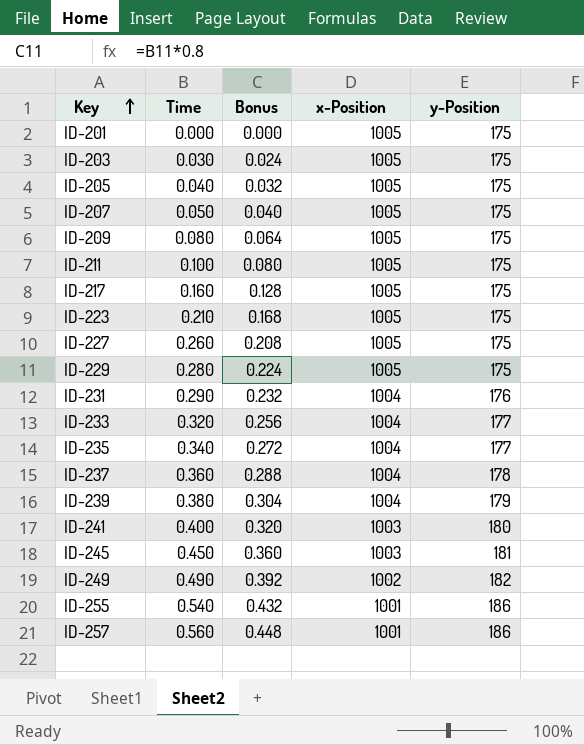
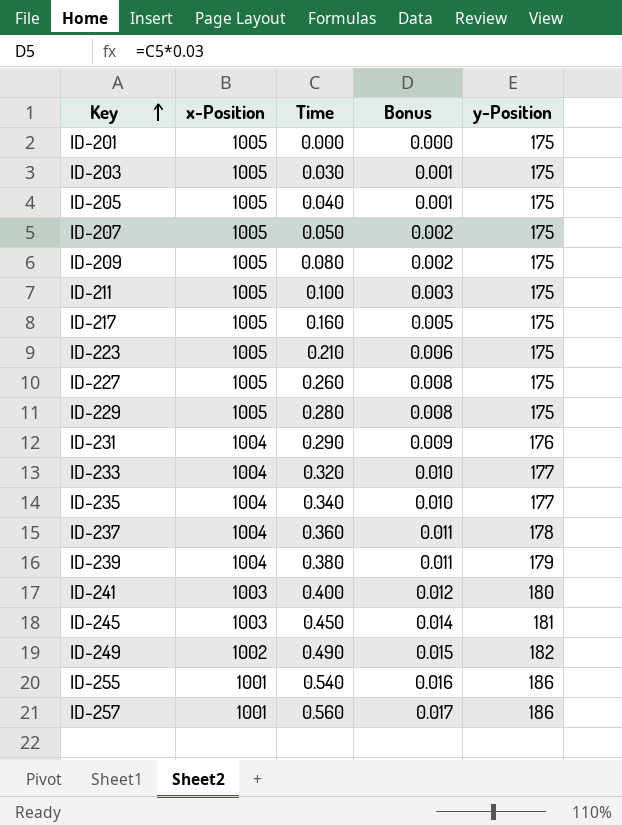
column x-Position | position: 4 -> 2
column Bonus | formula: [Time] * 0.8 -> [Time] * 0.03

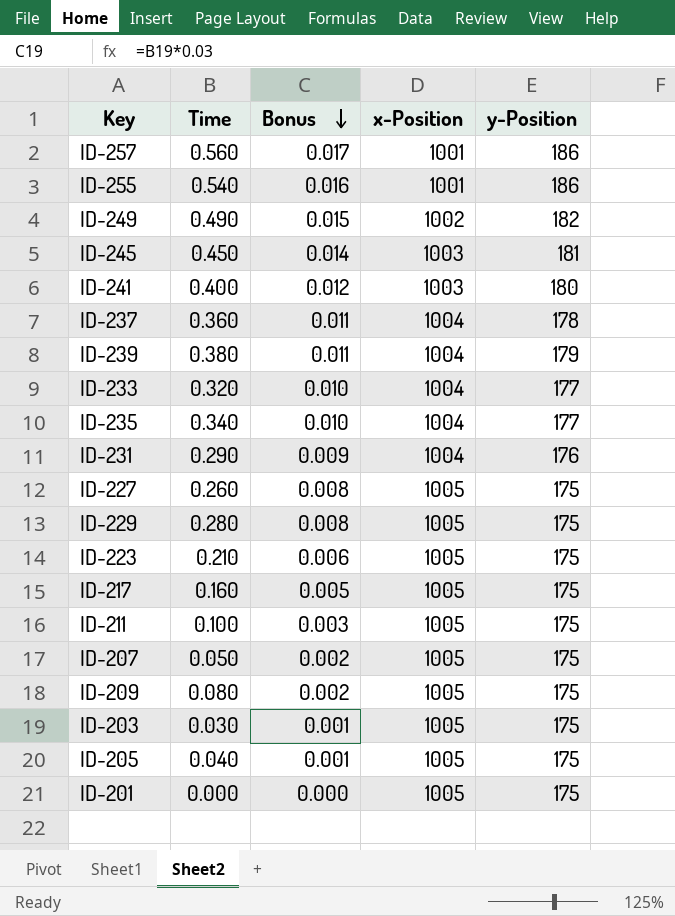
row order: Key ascending -> Bonus descending
column x-Position | position: 2 -> 4

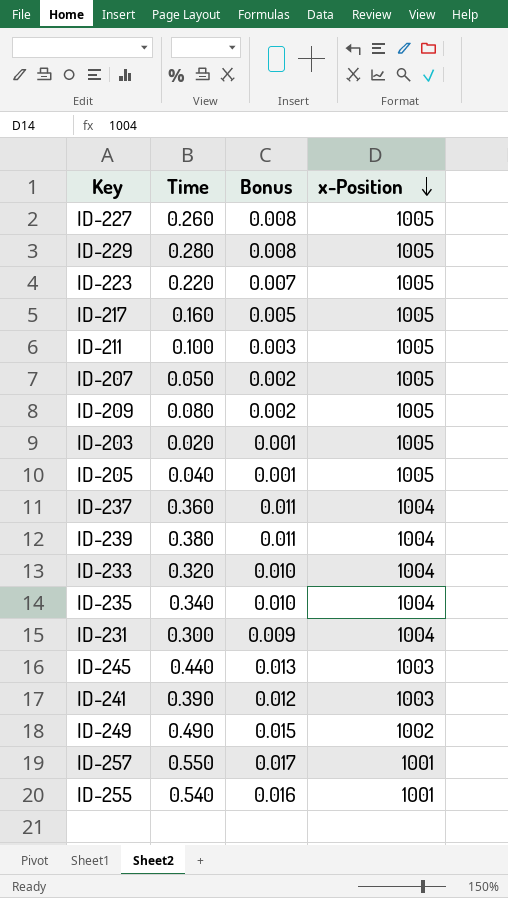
row order: Bonus descending -> x-Position descending
column y-Position | position: 5 -> none
row ID-201: 0.000 | 0.000 | 1005 | 175 -> none
ID-223 | Time: 0.210 -> 0.220
ID-223 | Bonus: 0.006 -> 0.007
ID-203 | Time: 0.030 -> 0.020
ID-231 | Time: 0.290 -> 0.300
ID-245 | Time: 0.450 -> 0.440
ID-245 | Bonus: 0.014 -> 0.013
ID-241 | Time: 0.400 -> 0.390
ID-257 | Time: 0.560 -> 0.550

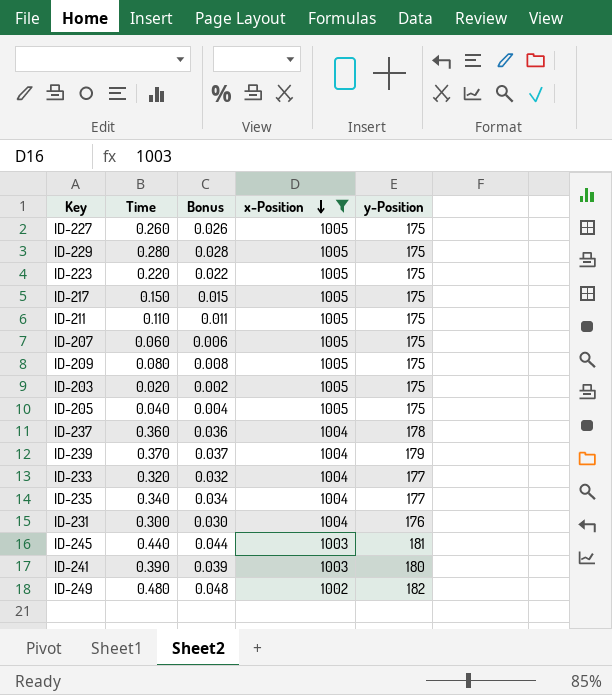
filter: none -> x-Position != 1001
column Bonus | formula: [Time] * 0.03 -> [Time] * 0.1
column y-Position | position: none -> 5
ID-217 | Time: 0.160 -> 0.150
ID-211 | Time: 0.100 -> 0.110
ID-207 | Time: 0.050 -> 0.060
ID-239 | Time: 0.380 -> 0.370
ID-249 | Time: 0.490 -> 0.480

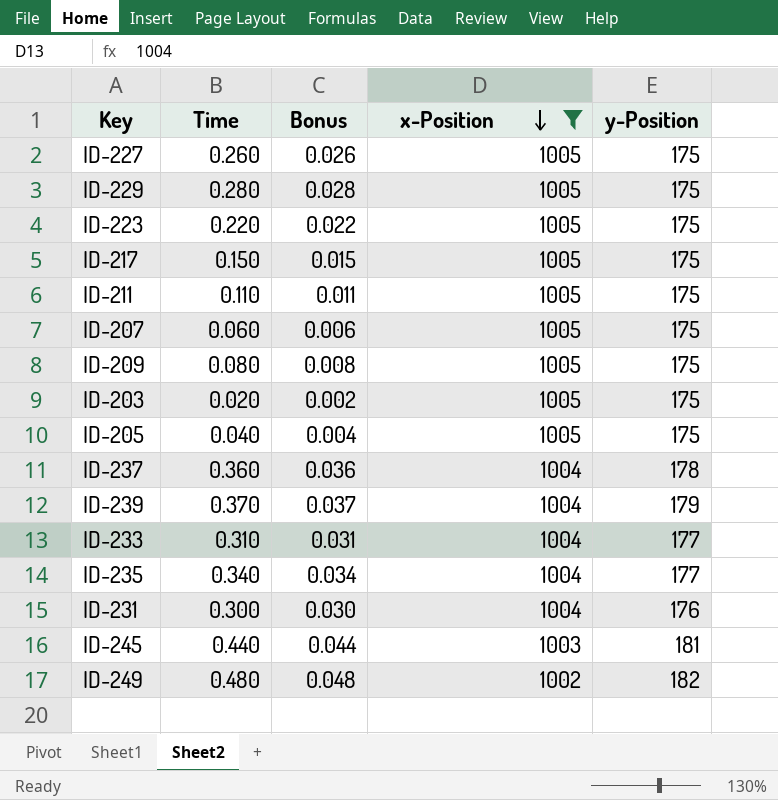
row ID-241: 0.390 | 0.039 | 1003 | 180 -> none
ID-233 | Time: 0.320 -> 0.310
ID-233 | Bonus: 0.032 -> 0.031

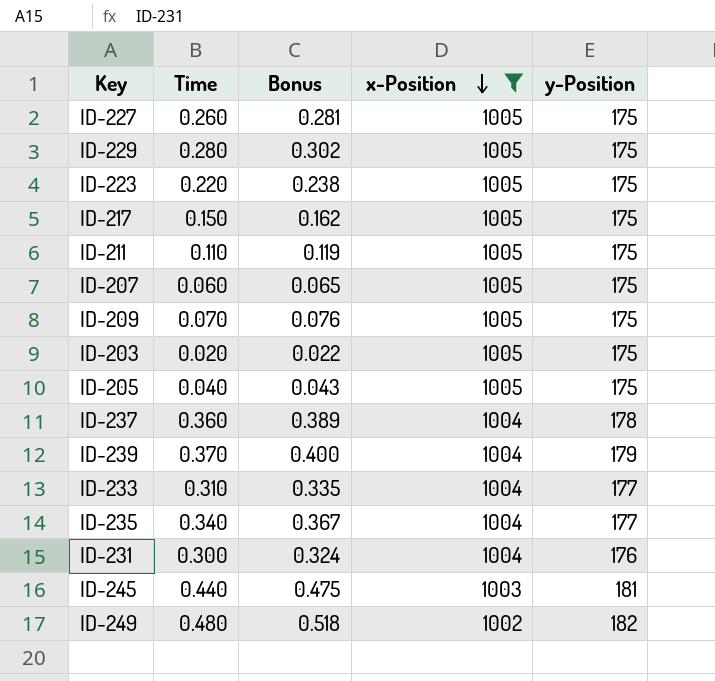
column Bonus | formula: [Time] * 0.1 -> [Time] * 1.08
ID-209 | Time: 0.080 -> 0.070

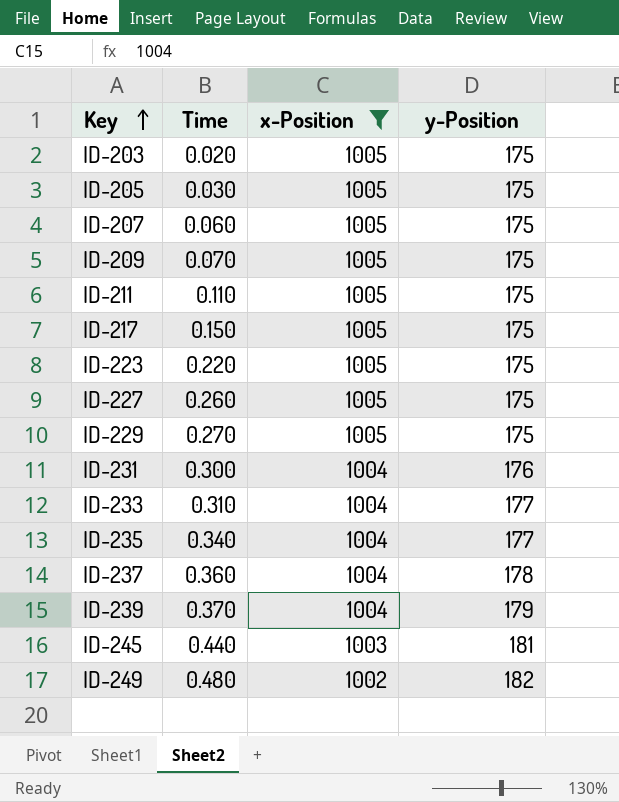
row order: x-Position descending -> Key ascending
column Bonus | formula: [Time] * 1.08 -> none
ID-205 | Time: 0.040 -> 0.030
ID-229 | Time: 0.280 -> 0.270

